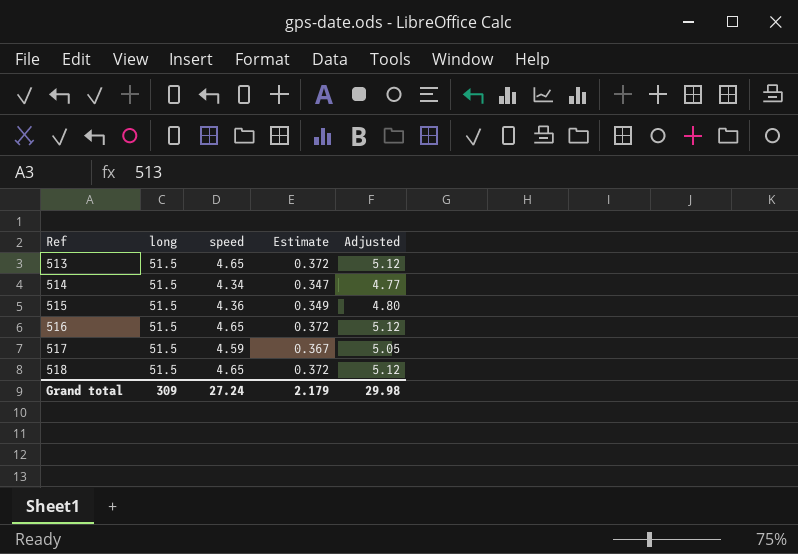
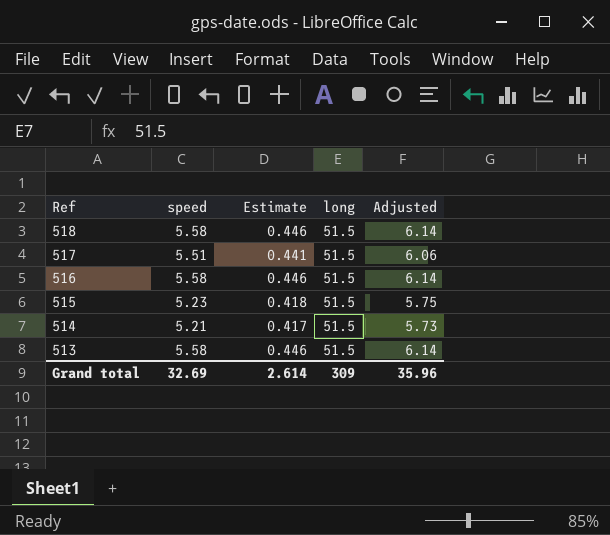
row order: Ref ascending -> Ref descending
column long | position: 2 -> 4
518 | speed: 4.65 -> 5.58
518 | Estimate: 0.372 -> 0.446
518 | Adjusted: 5.12 -> 6.14
517 | speed: 4.59 -> 5.51
517 | Estimate: 0.367 -> 0.441
517 | Adjusted: 5.05 -> 6.06
516 | speed: 4.65 -> 5.58
516 | Estimate: 0.372 -> 0.446
516 | Adjusted: 5.12 -> 6.14
515 | speed: 4.36 -> 5.23
515 | Estimate: 0.349 -> 0.418
515 | Adjusted: 4.80 -> 5.75
514 | speed: 4.34 -> 5.21
514 | Estimate: 0.347 -> 0.417
514 | Adjusted: 4.77 -> 5.73
513 | speed: 4.65 -> 5.58
513 | Estimate: 0.372 -> 0.446
513 | Adjusted: 5.12 -> 6.14
Grand total | speed: 27.24 -> 32.69
Grand total | Estimate: 2.179 -> 2.614
Grand total | Adjusted: 29.98 -> 35.96

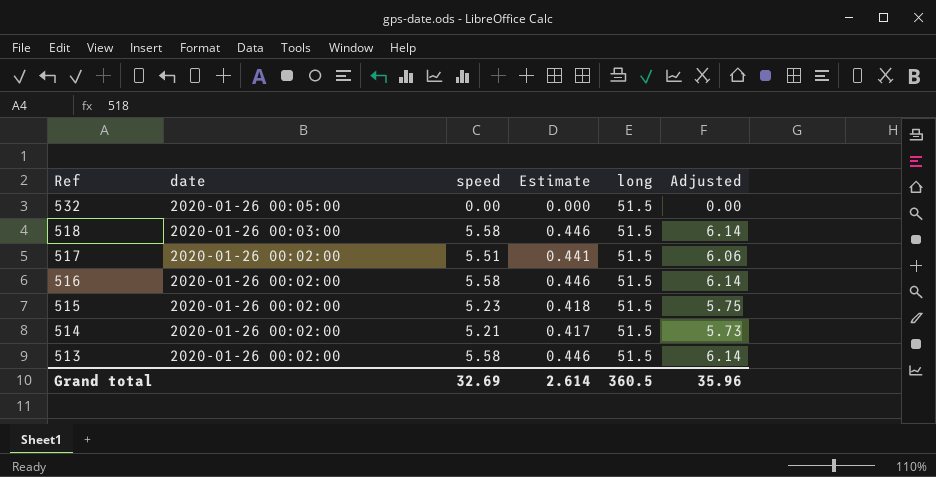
column date | position: none -> 2
row 532: none -> 2020-01-26 00:05:00 | 0.00 | 0.000 | 51.5 | 0.00
Grand total | long: 309 -> 360.5

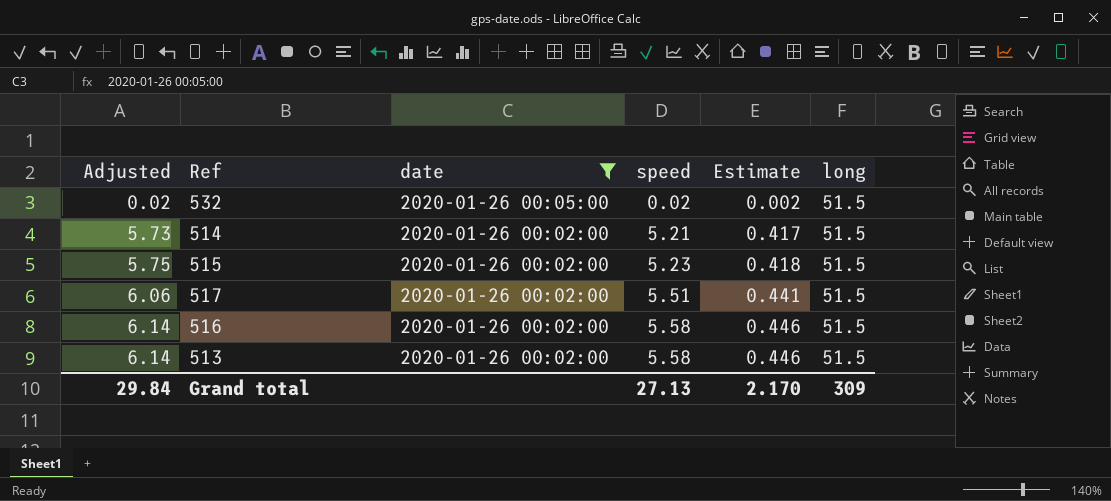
filter: none -> date != 2020-01-26 00:03:00
row order: Ref descending -> Adjusted ascending
column Adjusted | position: 6 -> 1
532 | Adjusted: 0.00 -> 0.02
532 | speed: 0.00 -> 0.02
532 | Estimate: 0.000 -> 0.002
Grand total | Adjusted: 35.96 -> 29.84
Grand total | speed: 32.69 -> 27.13
Grand total | Estimate: 2.614 -> 2.170
Grand total | long: 360.5 -> 309

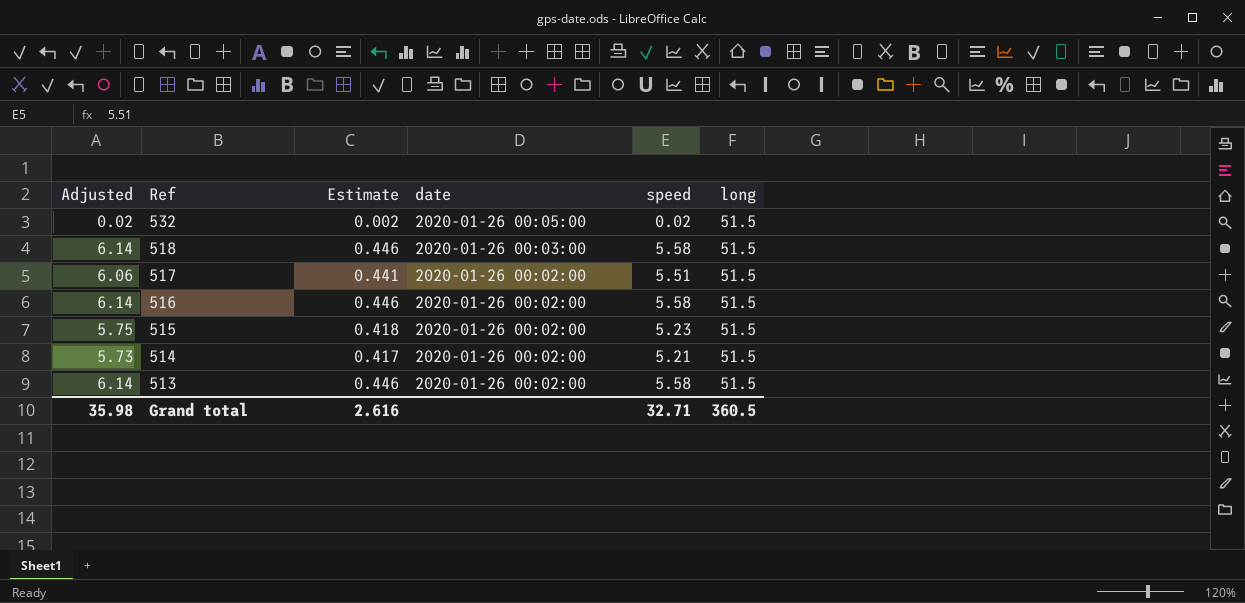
filter: date != 2020-01-26 00:03:00 -> none
row order: Adjusted ascending -> Ref descending
column Estimate | position: 5 -> 3
Grand total | Adjusted: 29.84 -> 35.98
Grand total | Estimate: 2.170 -> 2.616
Grand total | speed: 27.13 -> 32.71
Grand total | long: 309 -> 360.5

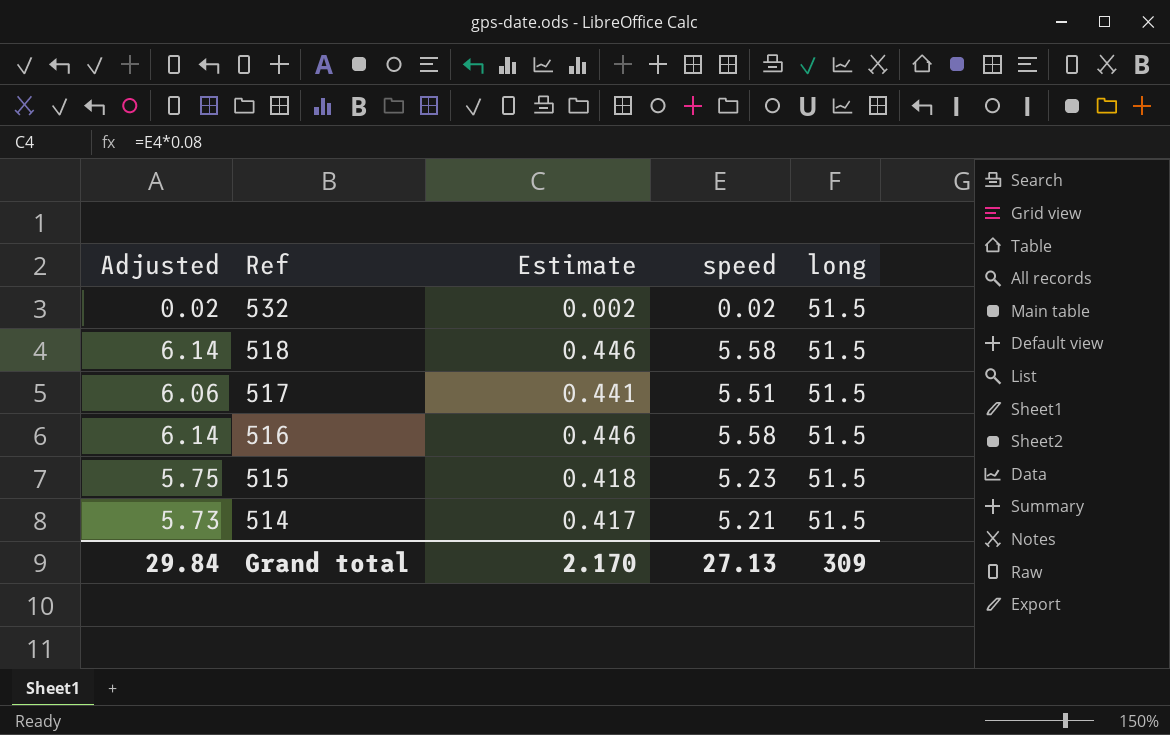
column date | position: 4 -> none
row 513: 6.14 | 0.446 | 2020-01-26 00:02:00 | 5.58 | 51.5 -> none
Grand total | Adjusted: 35.98 -> 29.84
Grand total | Estimate: 2.616 -> 2.170
Grand total | speed: 32.71 -> 27.13
Grand total | long: 360.5 -> 309

